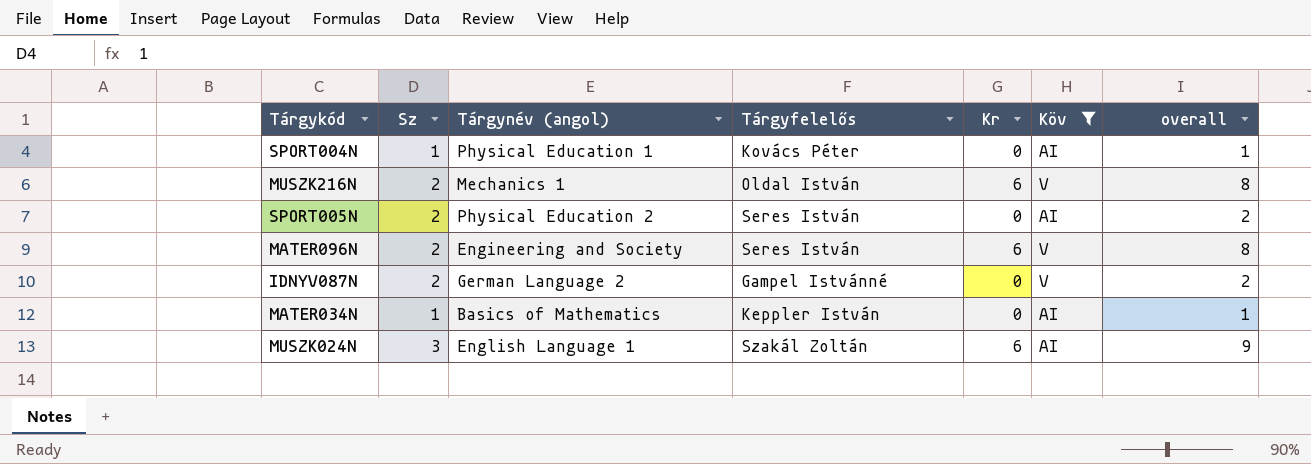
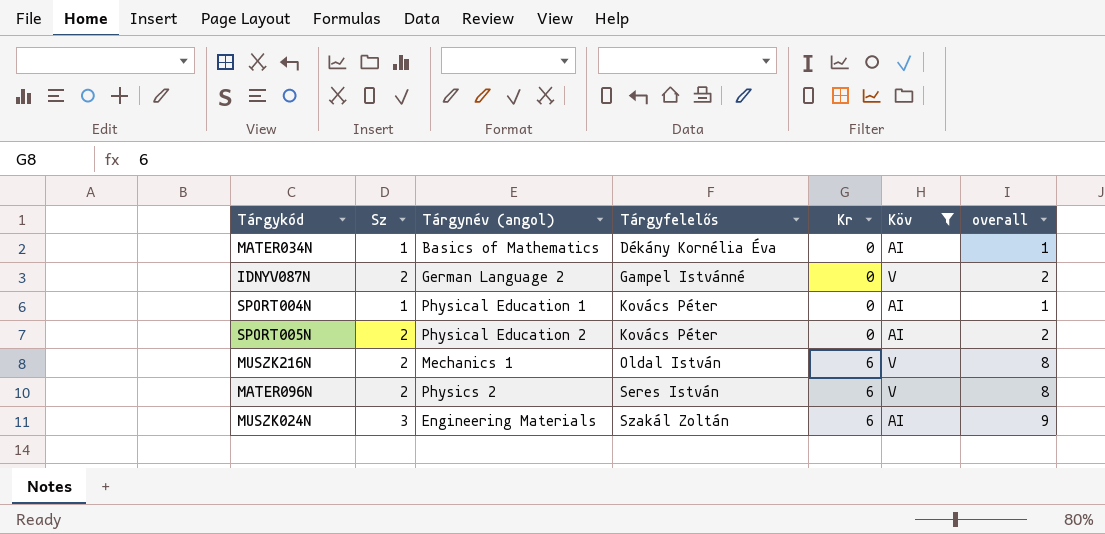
row order: none -> Tárgyfelelős ascending
MATER034N | Tárgyfelelős: Keppler István -> Dékány Kornélia Éva
SPORT005N | Tárgyfelelős: Seres István -> Kovács Péter
MATER096N | Tárgynév (angol): Engineering and Society -> Physics 2
MUSZK024N | Tárgynév (angol): English Language 1 -> Engineering Materials

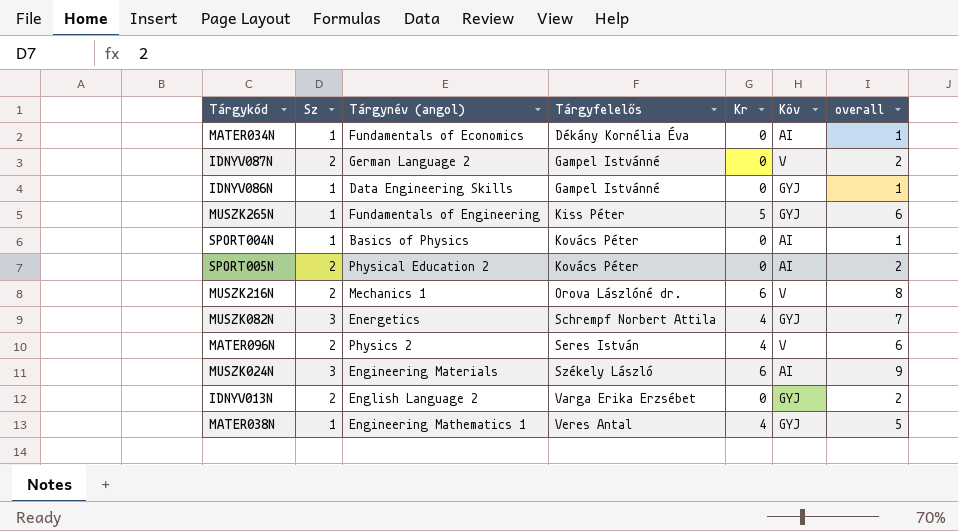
filter: Köv != GYJ -> none
MATER034N | Tárgynév (angol): Basics of Mathematics -> Fundamentals of Economics
SPORT004N | Tárgynév (angol): Physical Education 1 -> Basics of Physics
MUSZK216N | Tárgyfelelős: Oldal István -> Orova Lászlóné dr.
MATER096N | Kr: 6 -> 4
MATER096N | overall: 8 -> 6
MUSZK024N | Tárgyfelelős: Szakál Zoltán -> Székely László

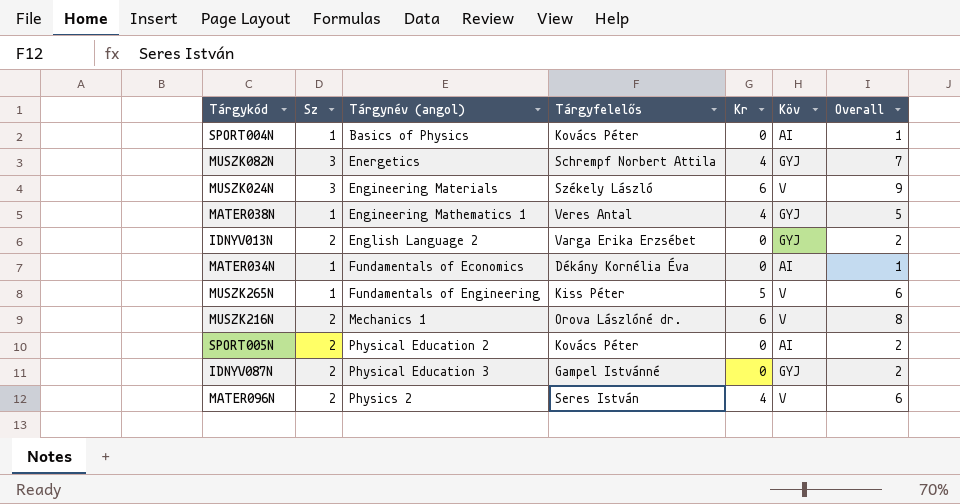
row order: Tárgyfelelős ascending -> Tárgynév (angol) ascending
column name: overall -> Overall
row IDNYV086N: 1 | Data Engineering Skills | Gampel Istvánné | 0 | GYJ | 1 -> none
MUSZK024N | Köv: AI -> V
MUSZK265N | Köv: GYJ -> V
IDNYV087N | Tárgynév (angol): German Language 2 -> Physical Education 3
IDNYV087N | Köv: V -> GYJ

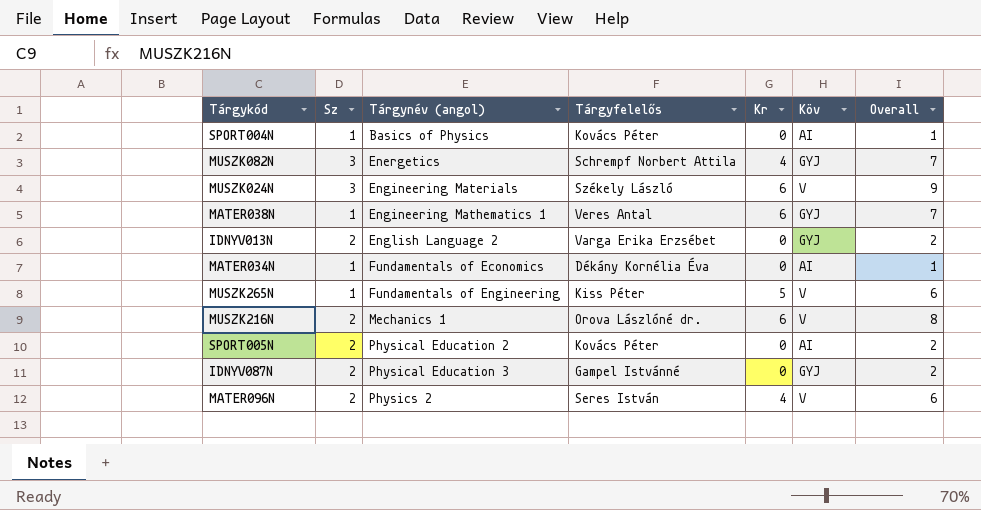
MATER038N | Kr: 4 -> 6
MATER038N | Overall: 5 -> 7

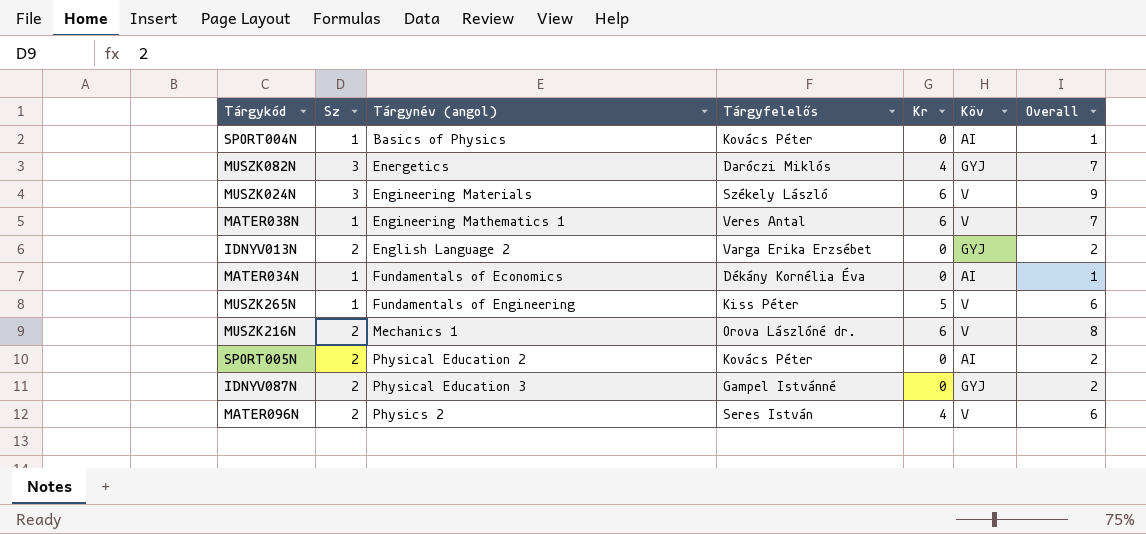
MUSZK082N | Tárgyfelelős: Schrempf Norbert Attila -> Daróczi Miklós
MATER038N | Köv: GYJ -> V

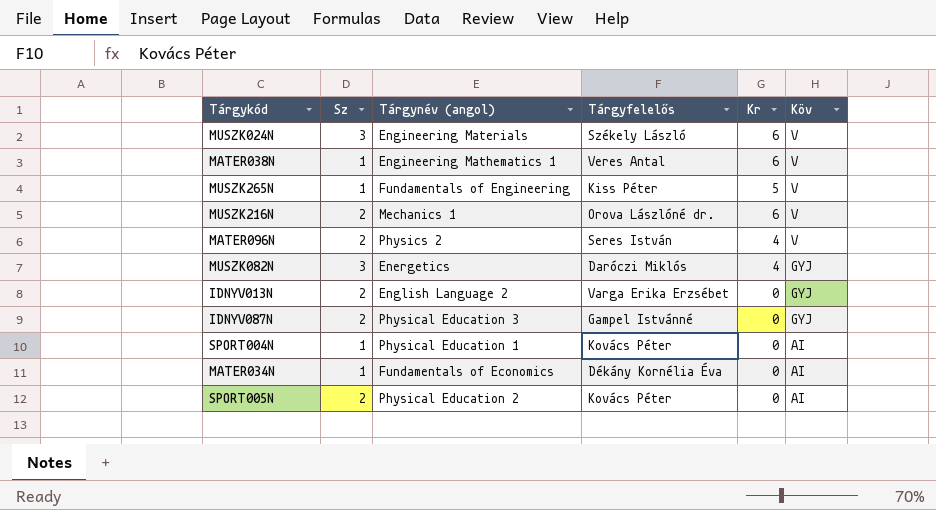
row order: Tárgynév (angol) ascending -> Köv descending
column Overall | formula: [Sz] + [Kr] -> none
SPORT004N | Tárgynév (angol): Basics of Physics -> Physical Education 1

